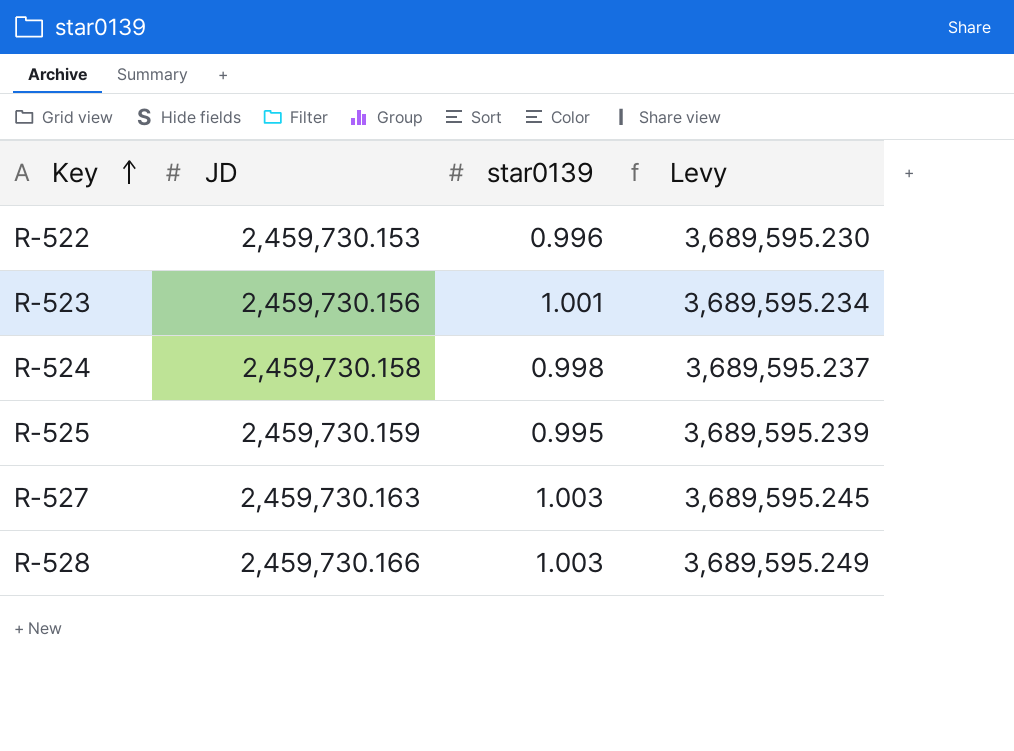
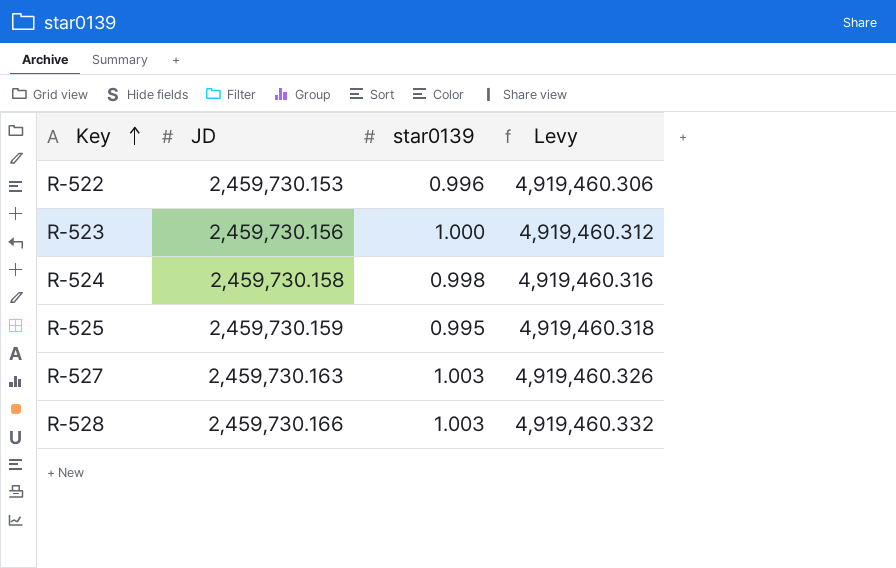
column Levy | formula: [JD] * 1.5 -> [JD] * 2
R-523 | star0139: 1.001 -> 1.000

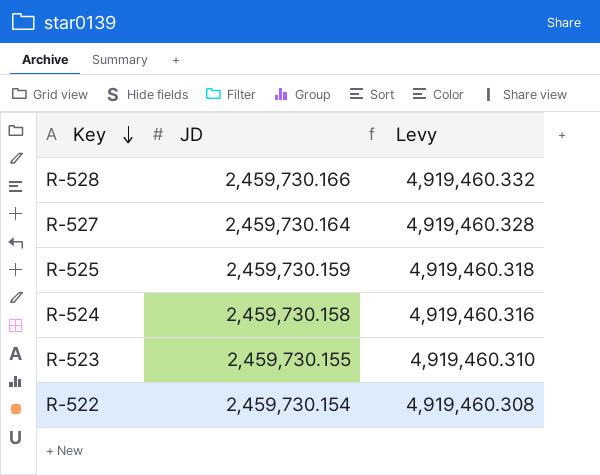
row order: Key ascending -> Key descending
column star0139 | position: 3 -> none
R-527 | JD: 2,459,730.163 -> 2,459,730.164
R-527 | Levy: 4,919,460.326 -> 4,919,460.328
R-523 | JD: 2,459,730.156 -> 2,459,730.155
R-523 | Levy: 4,919,460.312 -> 4,919,460.310
R-522 | JD: 2,459,730.153 -> 2,459,730.154
R-522 | Levy: 4,919,460.306 -> 4,919,460.308

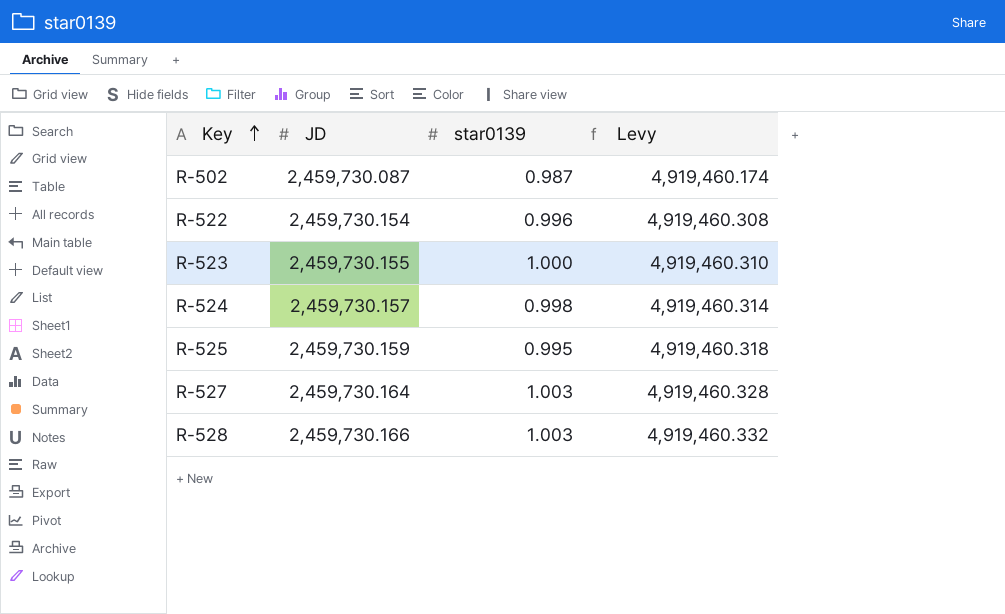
row order: Key descending -> Key ascending
column star0139 | position: none -> 3
row R-502: none -> 2,459,730.087 | 0.987 | 4,919,460.174
R-524 | JD: 2,459,730.158 -> 2,459,730.157
R-524 | Levy: 4,919,460.316 -> 4,919,460.314

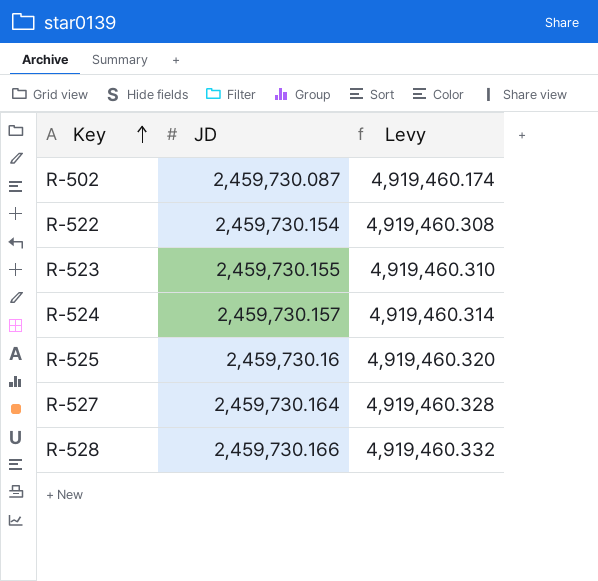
column star0139 | position: 3 -> none
R-525 | JD: 2,459,730.159 -> 2,459,730.16
R-525 | Levy: 4,919,460.318 -> 4,919,460.320

